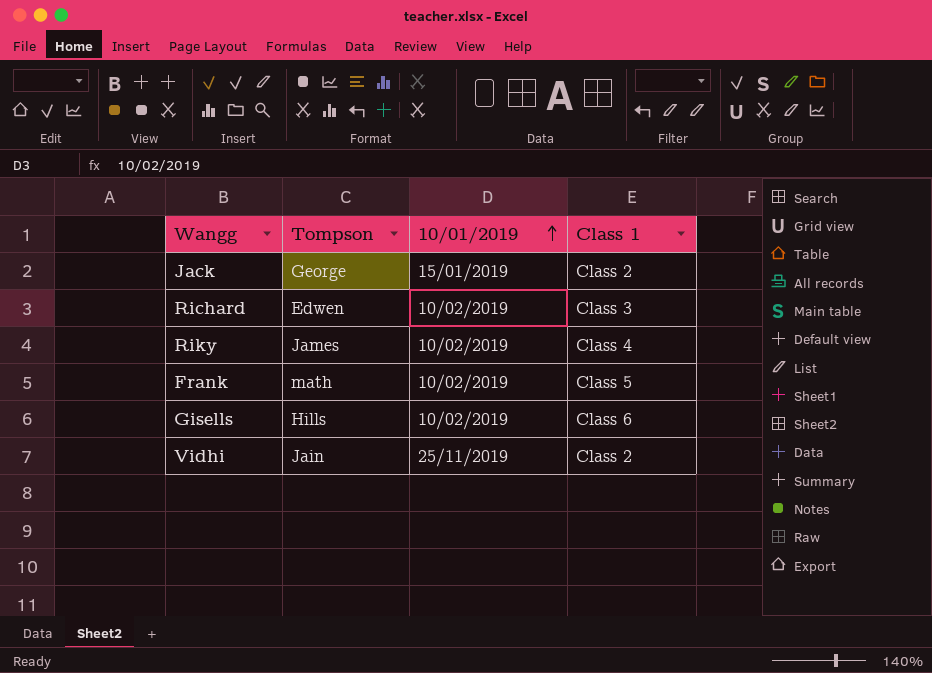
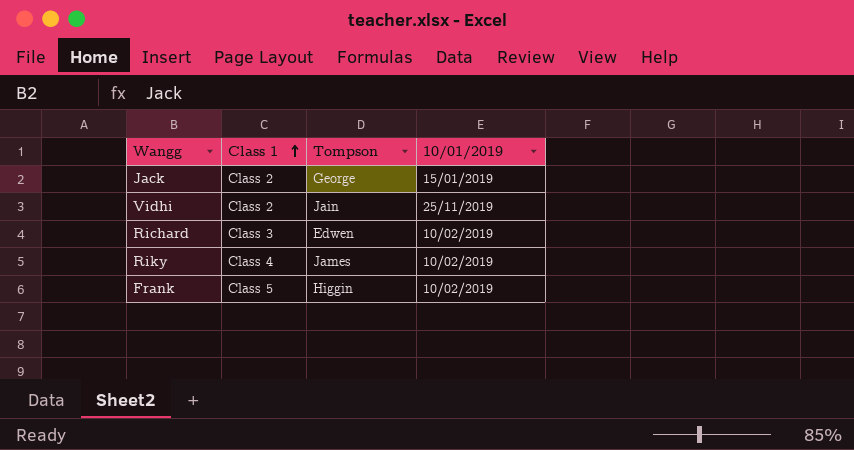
row order: 10/01/2019 ascending -> Class 1 ascending
column Class 1 | position: 4 -> 2
row Gisells: Hills | 10/02/2019 | Class 6 -> none
Frank | Tompson: math -> Higgin

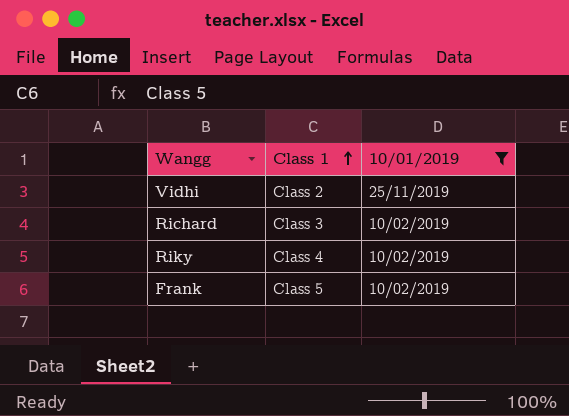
filter: none -> 10/01/2019 != 15/01/2019
column Tompson | position: 3 -> none

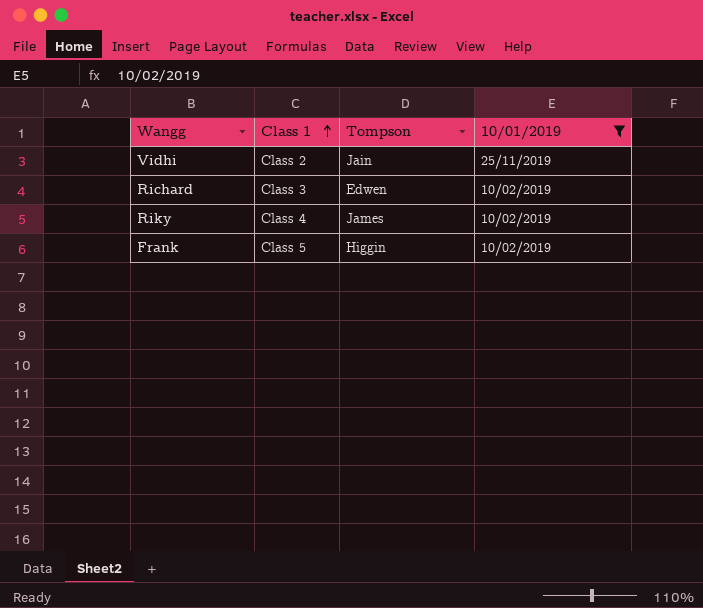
column Tompson | position: none -> 3

